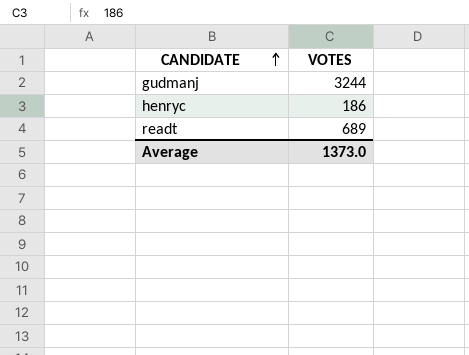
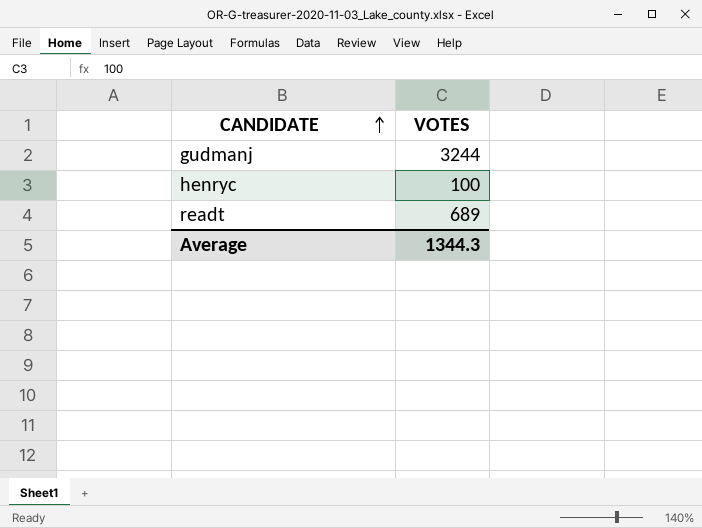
henryc | VOTES: 186 -> 100
Average | VOTES: 1373.0 -> 1344.3

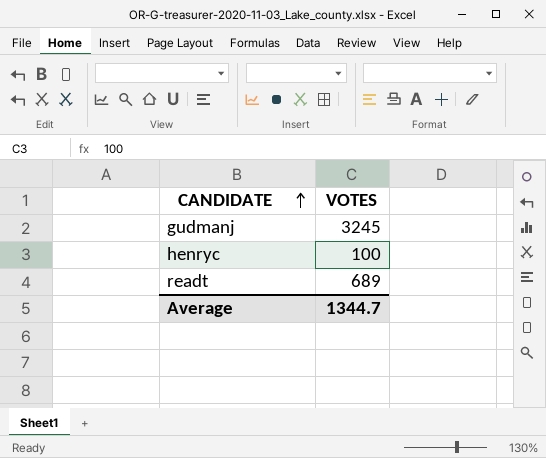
gudmanj | VOTES: 3244 -> 3245
Average | VOTES: 1344.3 -> 1344.7

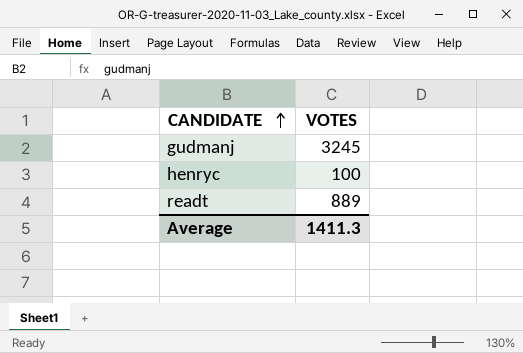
readt | VOTES: 689 -> 889
Average | VOTES: 1344.7 -> 1411.3

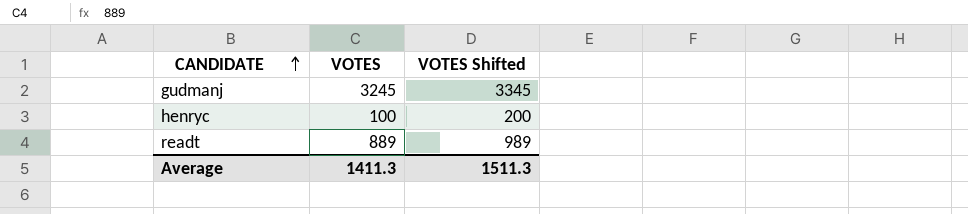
column VOTES Shifted | formula: none -> [VOTES] + 100

